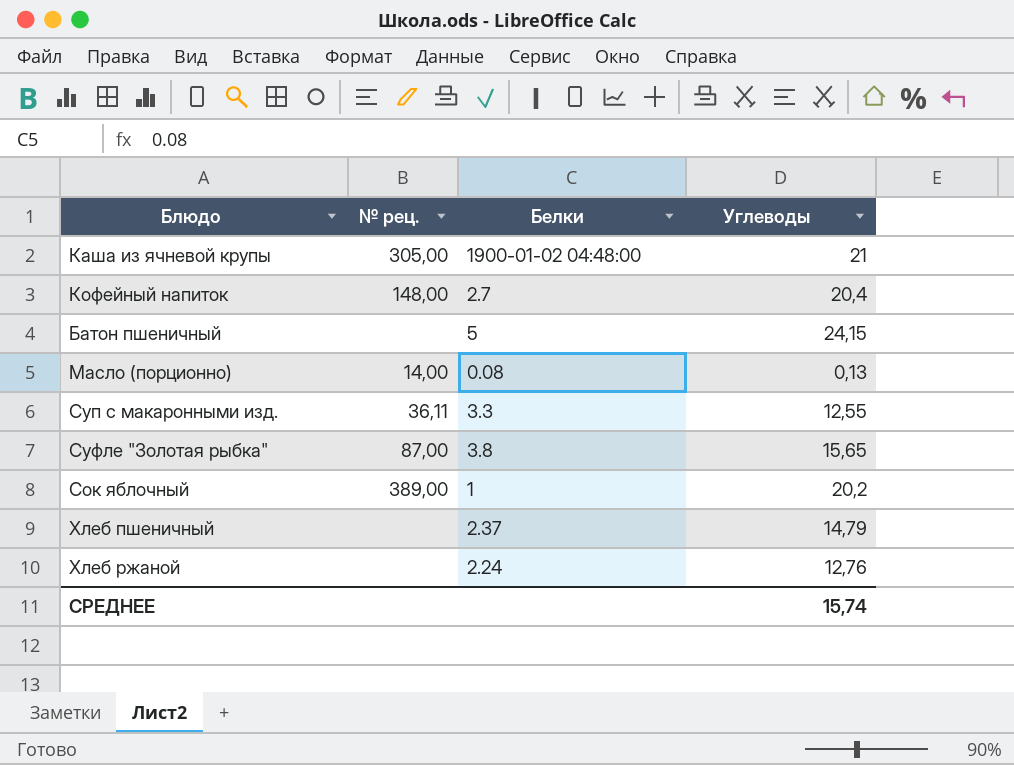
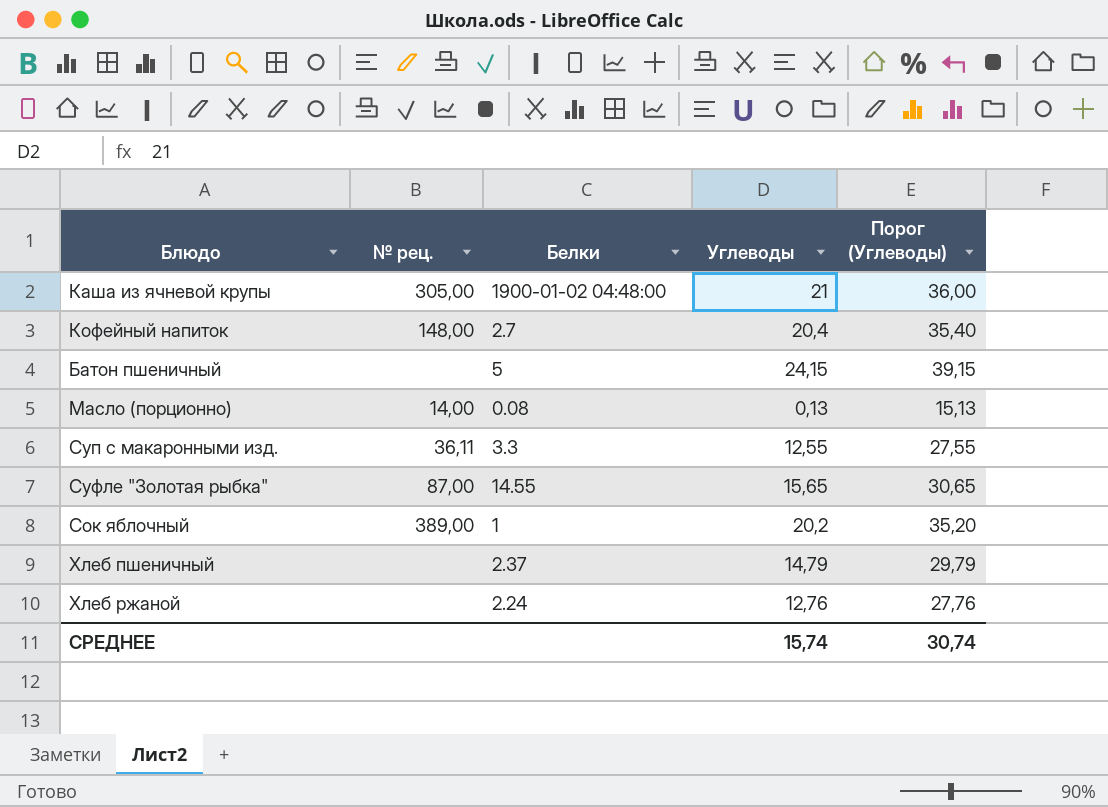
column Порог (Углеводы) | formula: none -> [Углеводы] + 15
Суфле "Золотая рыбка" | Белки: 3.8 -> 14.55

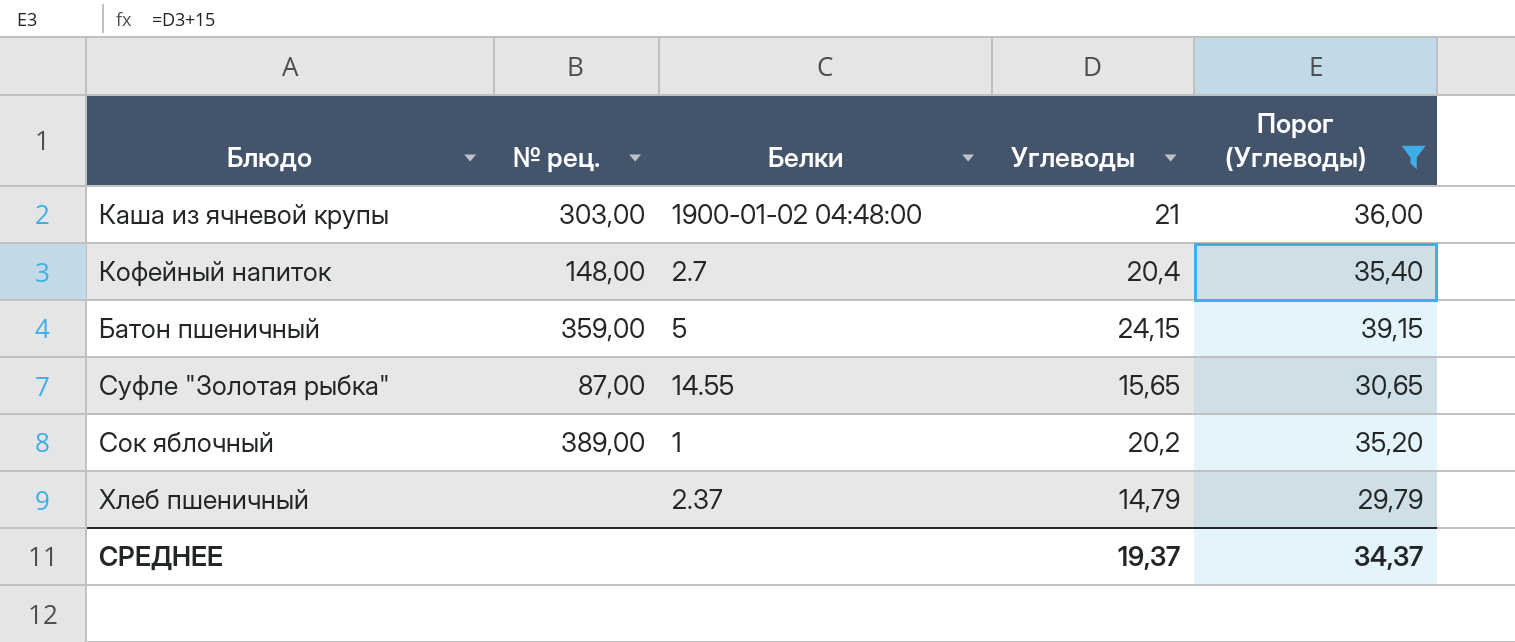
filter: none -> Порог (Углеводы) >= 29,79
Каша из ячневой крупы | № рец.: 305,00 -> 303,00
Батон пшеничный | № рец.: none -> 359,00
СРЕДНЕЕ | Углеводы: 15,74 -> 19,37
СРЕДНЕЕ | Порог (Углеводы): 30,74 -> 34,37

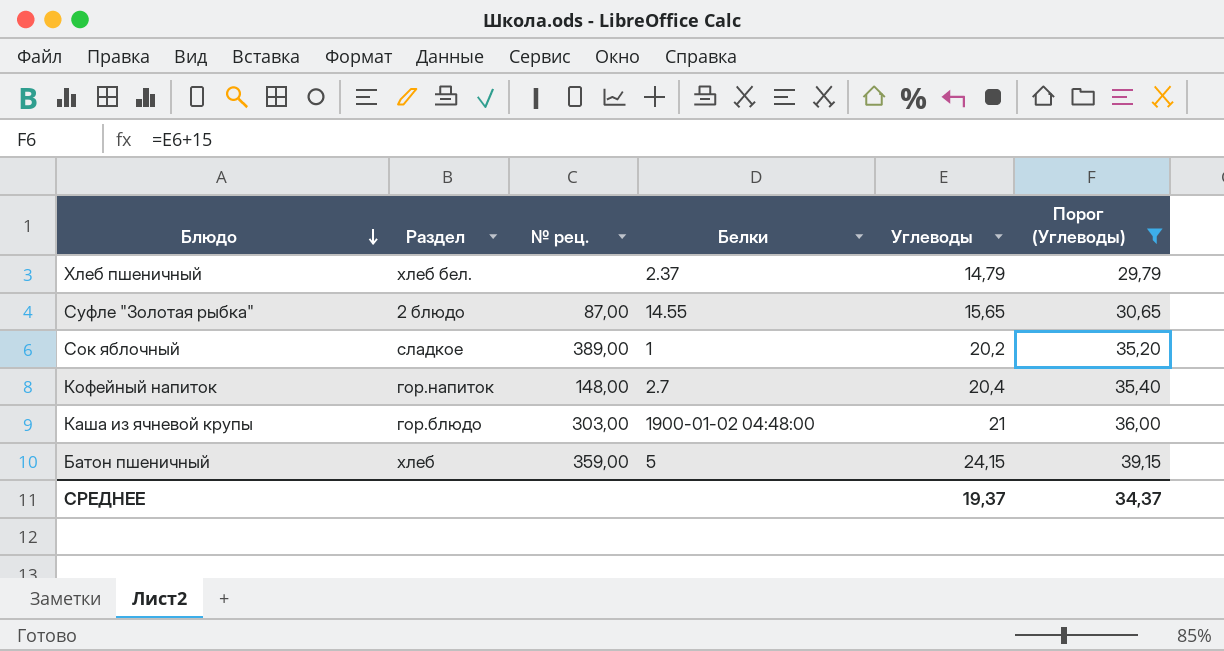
row order: none -> Блюдо descending
column Раздел | position: none -> 2

